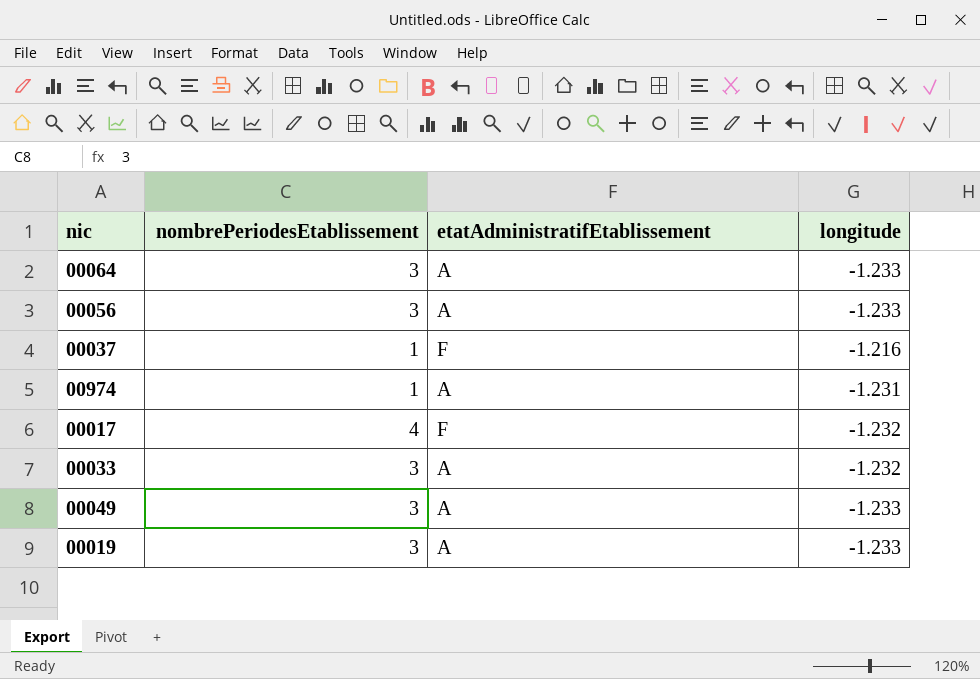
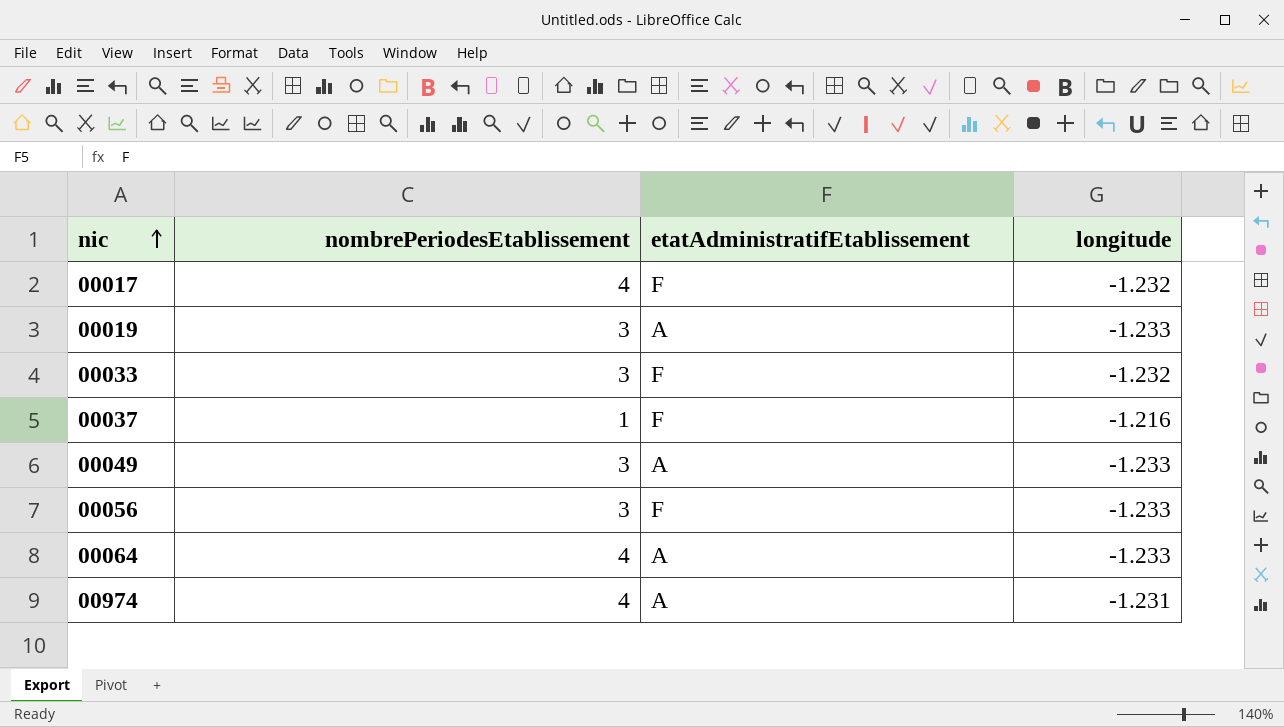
row order: none -> nic ascending
00033 | etatAdministratifEtablissement: A -> F
00056 | etatAdministratifEtablissement: A -> F
00064 | nombrePeriodesEtablissement: 3 -> 4
00974 | nombrePeriodesEtablissement: 1 -> 4

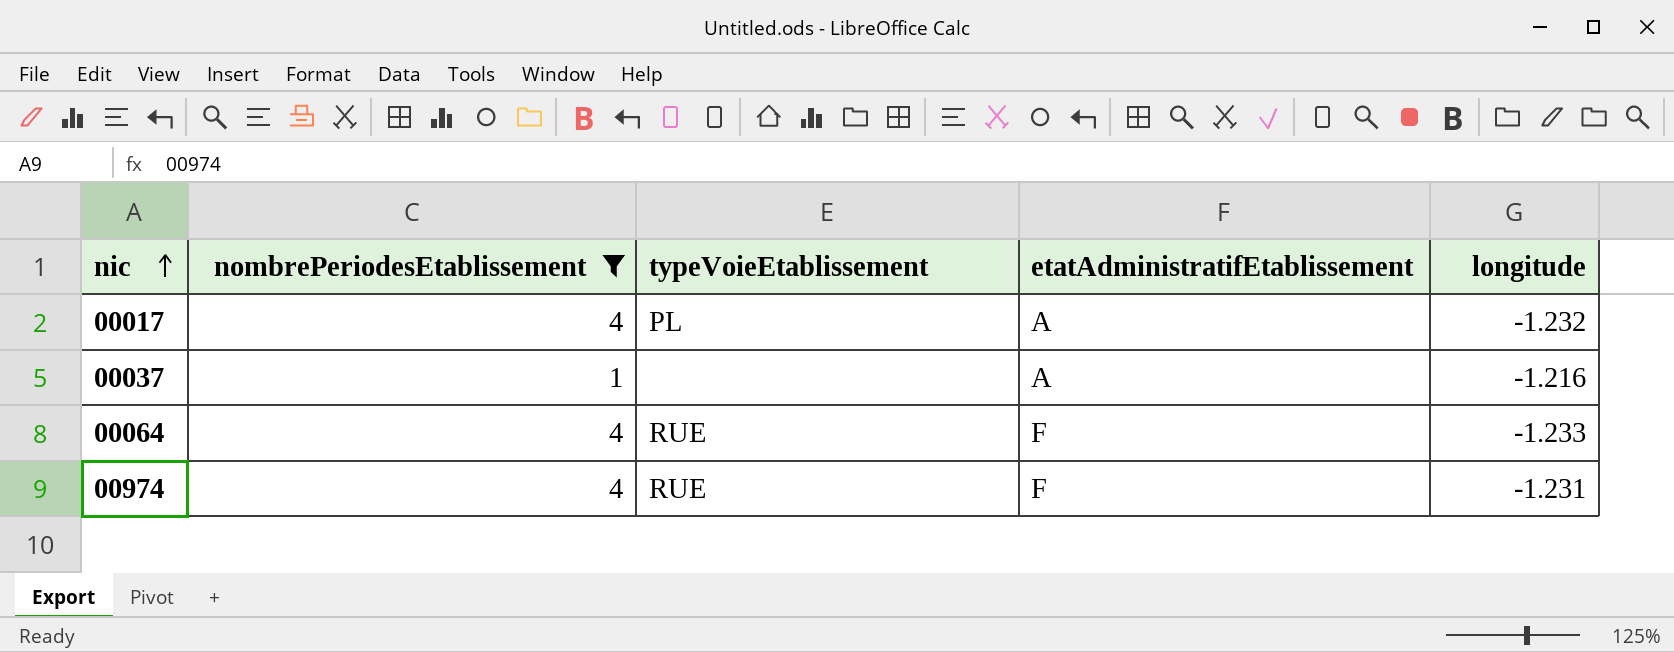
filter: none -> nombrePeriodesEtablissement != 3
column typeVoieEtablissement | position: none -> 3
00017 | etatAdministratifEtablissement: F -> A
00037 | etatAdministratifEtablissement: F -> A
00064 | etatAdministratifEtablissement: A -> F
00974 | etatAdministratifEtablissement: A -> F

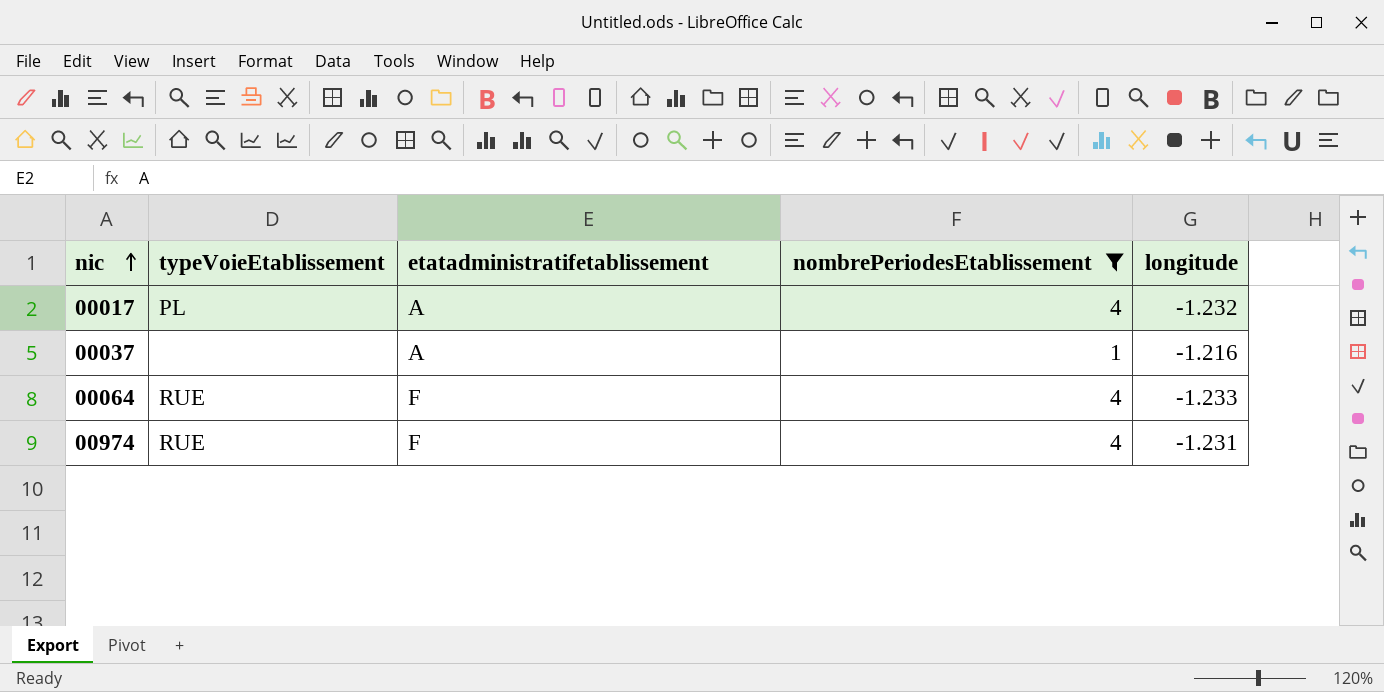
column name: etatAdministratifEtablissement -> etatadministratifetablissement
column nombrePeriodesEtablissement | position: 2 -> 4

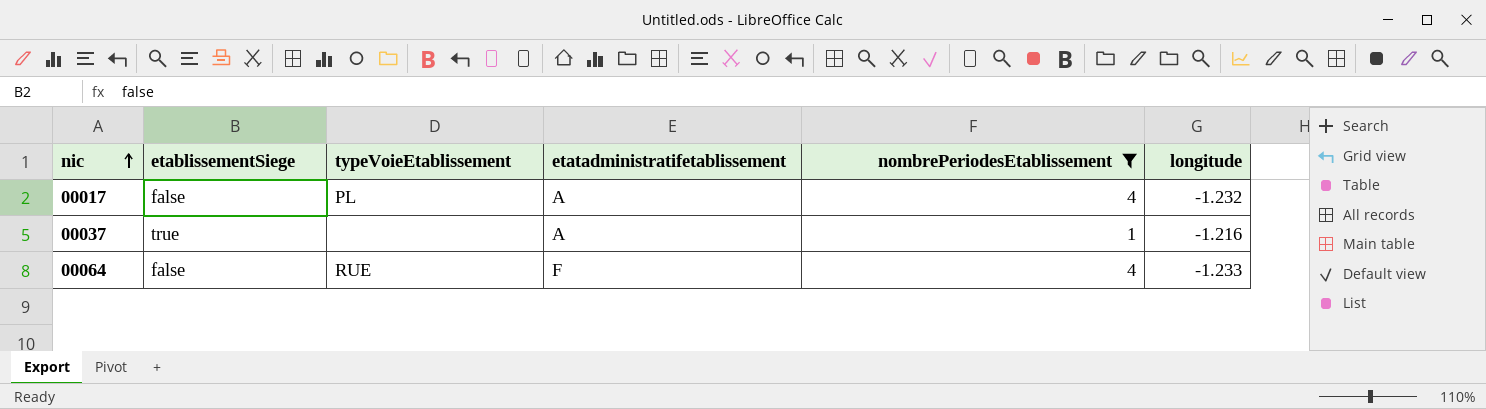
column etablissementSiege | position: none -> 2
row 00974: RUE | F | 4 | -1.231 -> none

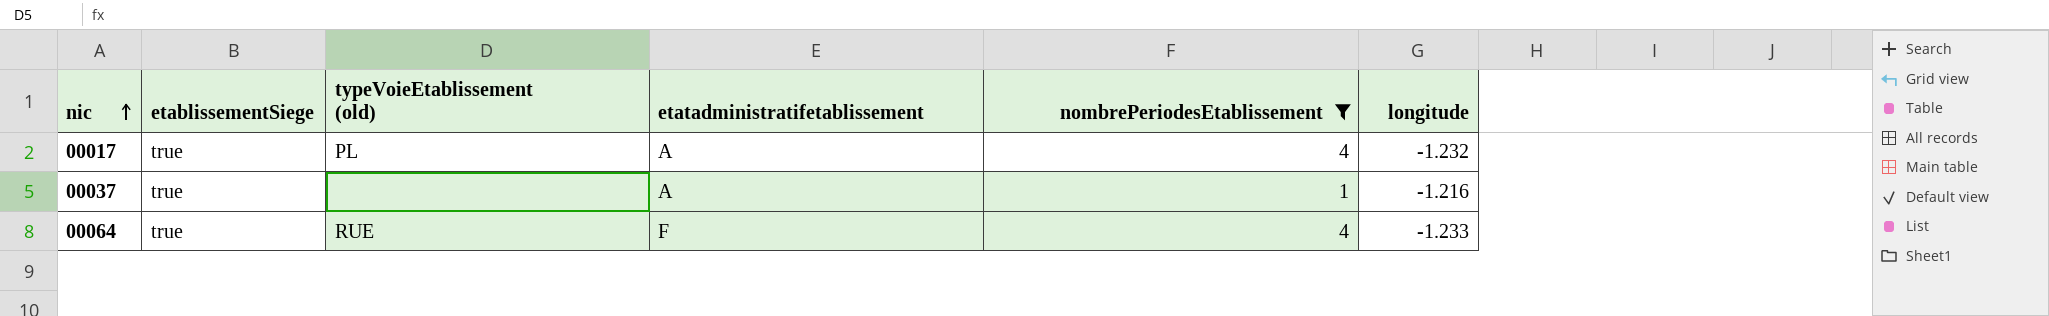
column name: typeVoieEtablissement -> typeVoieEtablissement (old)
00017 | etablissementSiege: false -> true
00064 | etablissementSiege: false -> true

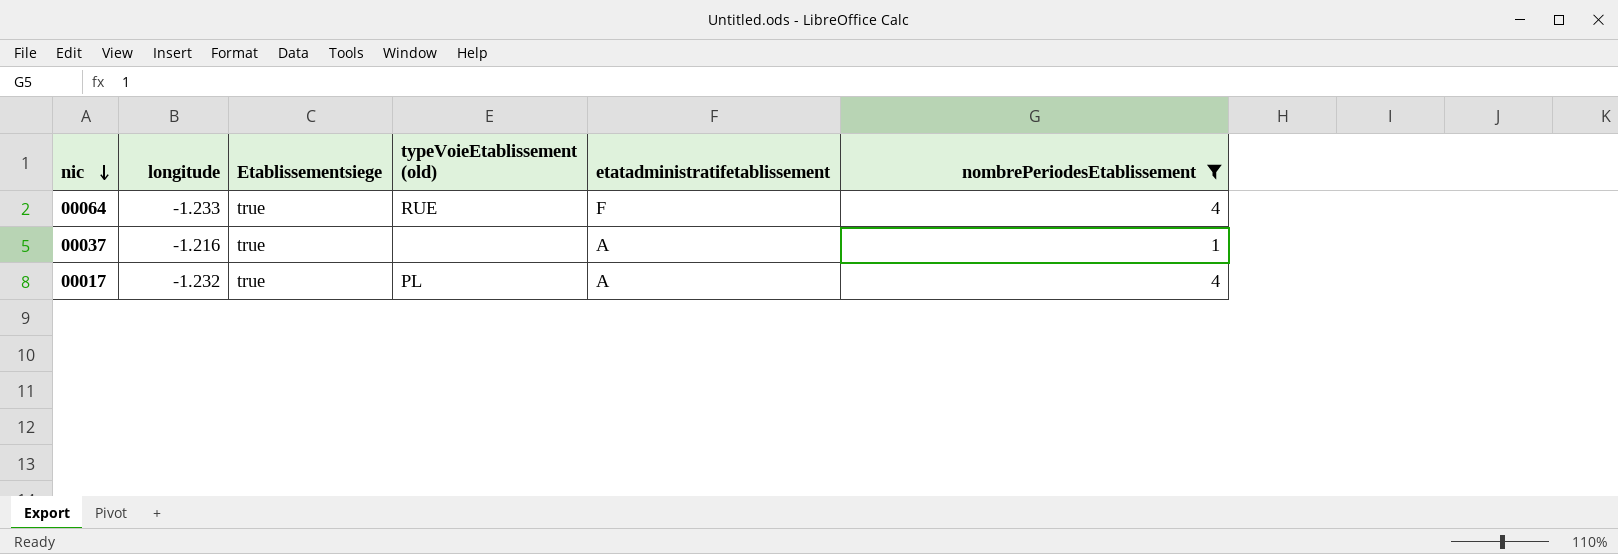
row order: nic ascending -> nic descending
column longitude | position: 6 -> 2
column name: etablissementSiege -> Etablissementsiege

